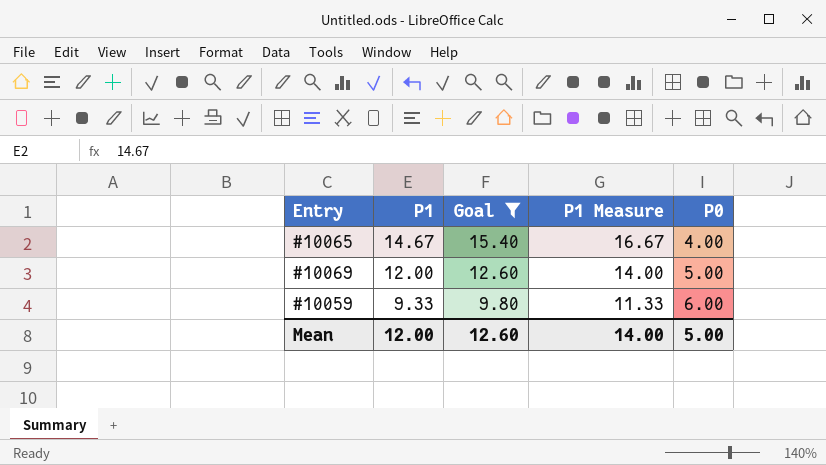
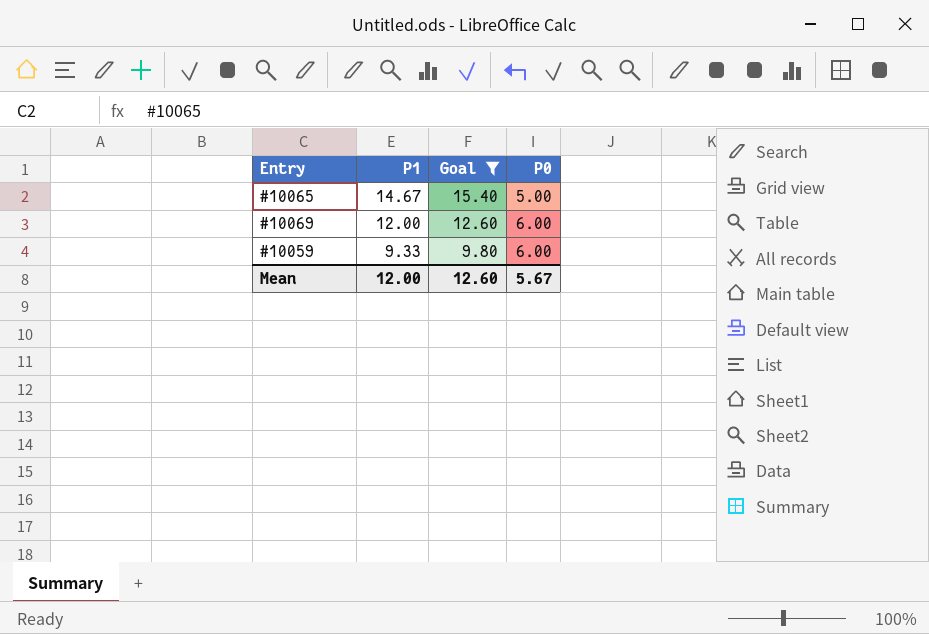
column P1 Measure | formula: [P1] + 2 -> none
#10065 | P0: 4.00 -> 5.00
#10069 | P0: 5.00 -> 6.00
Mean | P0: 5.00 -> 5.67

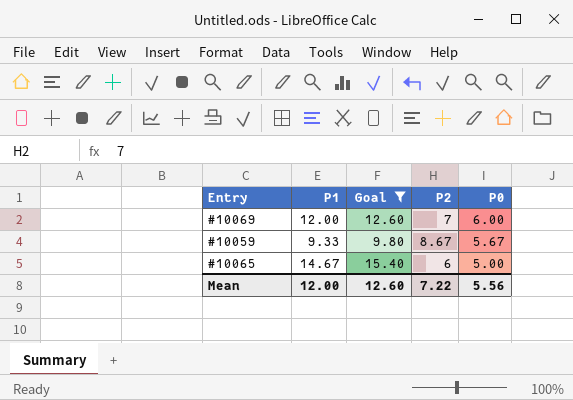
row order: P1 descending -> P0 descending
column P2 | position: none -> 4
#10059 | P0: 6.00 -> 5.67
Mean | P0: 5.67 -> 5.56

